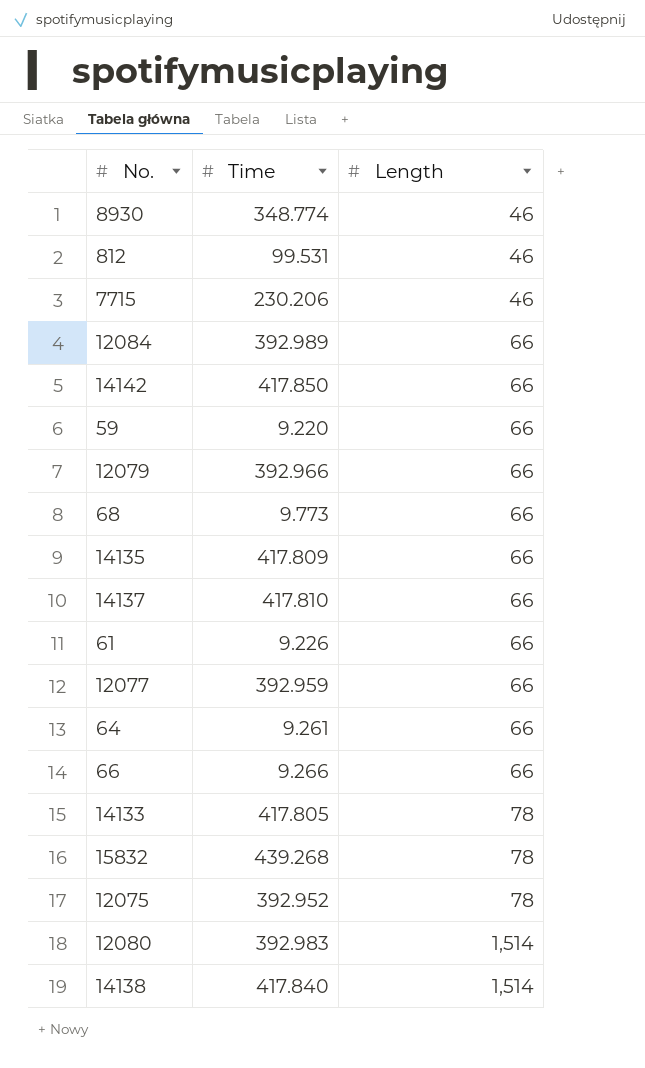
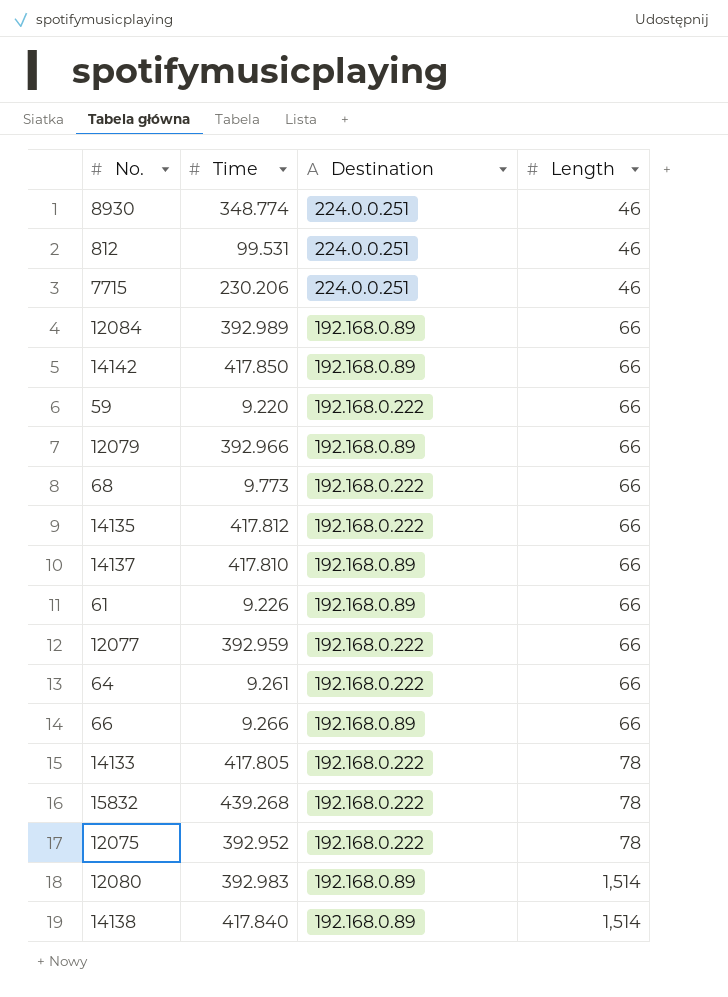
column Destination | position: none -> 3
14135 | Time: 417.809 -> 417.812

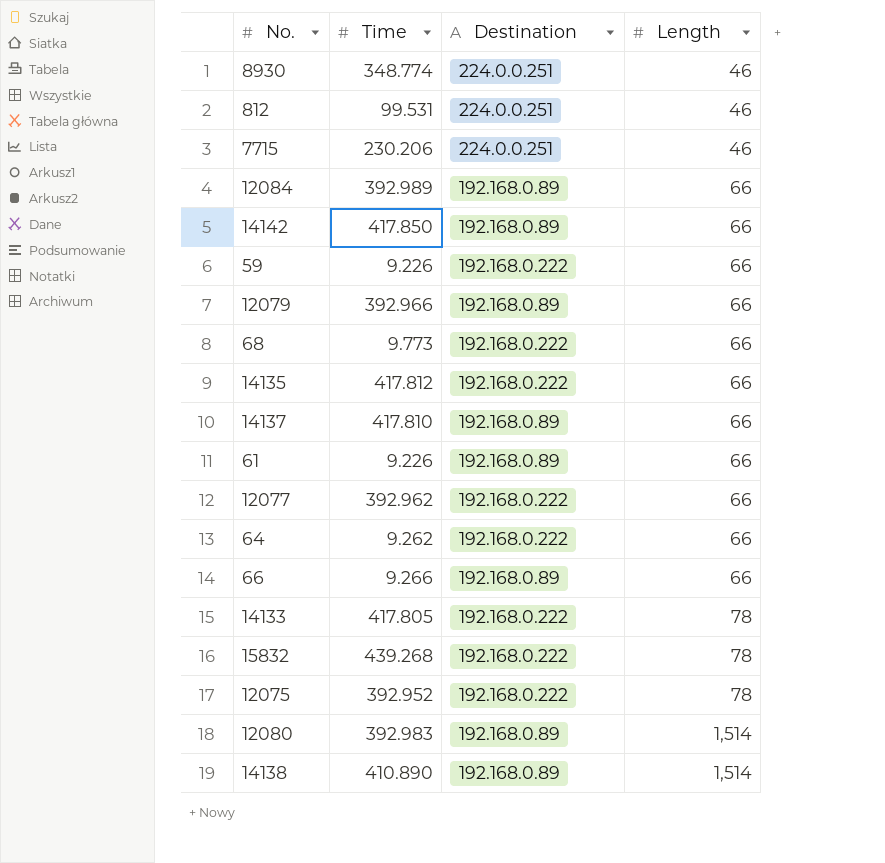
59 | Time: 9.220 -> 9.226
12077 | Time: 392.959 -> 392.962
64 | Time: 9.261 -> 9.262
14138 | Time: 417.840 -> 410.890

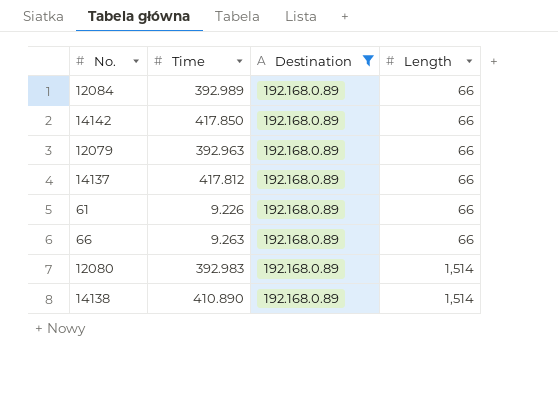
filter: none -> Destination = 192.168.0.89
12079 | Time: 392.966 -> 392.963
14137 | Time: 417.810 -> 417.812
66 | Time: 9.266 -> 9.263

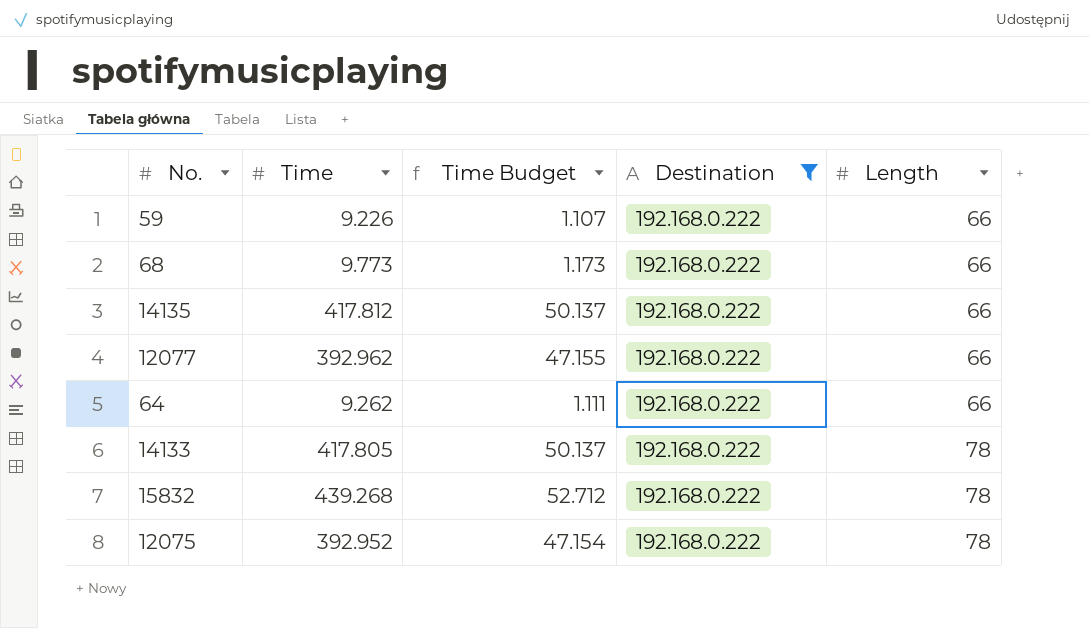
filter: Destination = 192.168.0.89 -> Destination = 192.168.0.222
column Time Budget | formula: none -> [Time] * 0.12

